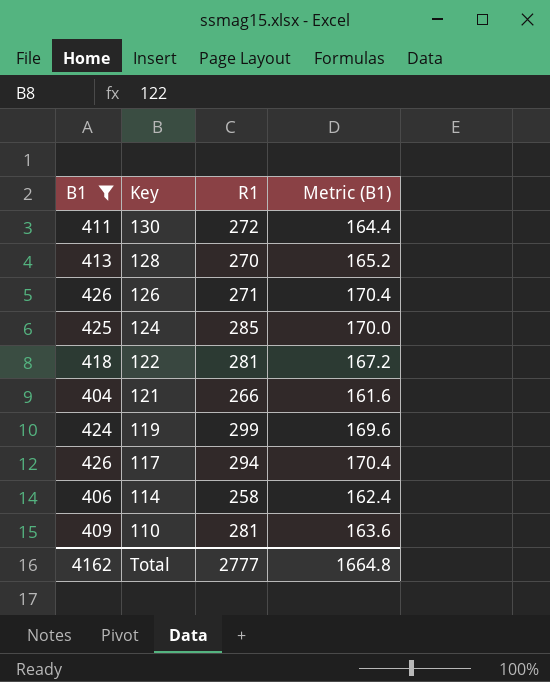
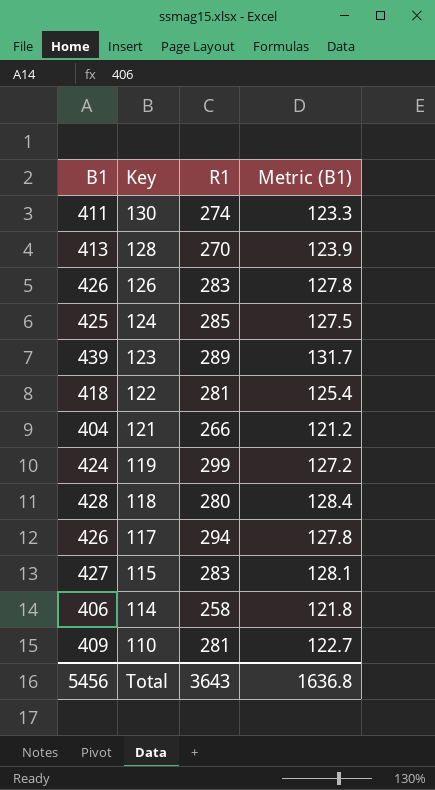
filter: B1 <= 426 -> none
column Metric (B1) | formula: [B1] * 0.4 -> [B1] * 0.3
130 | R1: 272 -> 274
126 | R1: 271 -> 283
Total | B1: 4162 -> 5456
Total | R1: 2777 -> 3643
Total | Metric (B1): 1664.8 -> 1636.8

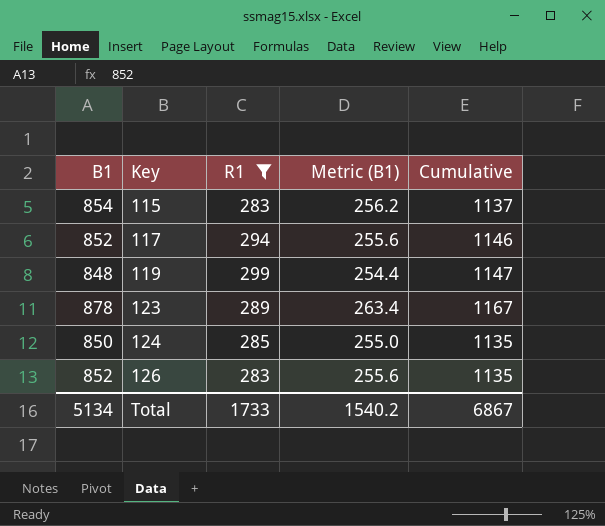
filter: none -> R1 >= 283
row order: Key descending -> Key ascending
column Cumulative | formula: none -> [B1] + [R1]
115 | B1: 427 -> 854
115 | Metric (B1): 128.1 -> 256.2
117 | B1: 426 -> 852
117 | Metric (B1): 127.8 -> 255.6
119 | B1: 424 -> 848
119 | Metric (B1): 127.2 -> 254.4
123 | B1: 439 -> 878
123 | Metric (B1): 131.7 -> 263.4
124 | B1: 425 -> 850
124 | Metric (B1): 127.5 -> 255.0
126 | B1: 426 -> 852
126 | Metric (B1): 127.8 -> 255.6
Total | B1: 5456 -> 5134
Total | R1: 3643 -> 1733
Total | Metric (B1): 1636.8 -> 1540.2

